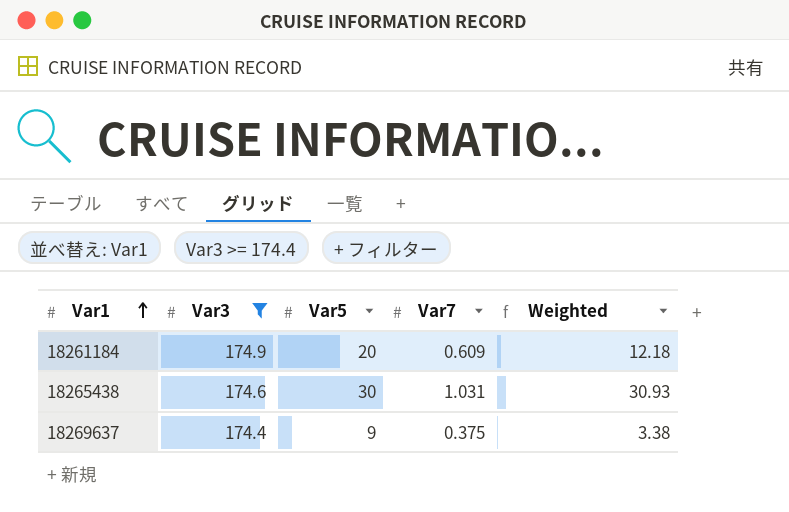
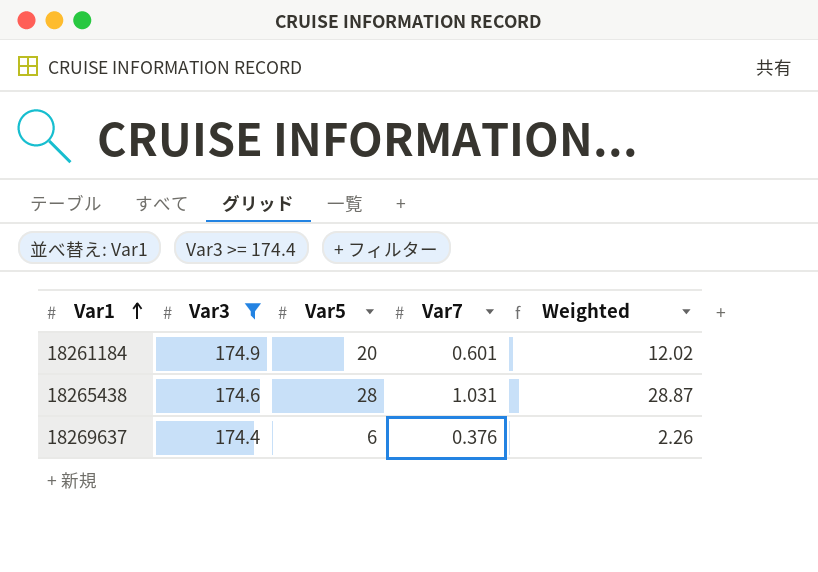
18261184 | Var7: 0.609 -> 0.601
18261184 | Weighted: 12.18 -> 12.02
18265438 | Var5: 30 -> 28
18265438 | Weighted: 30.93 -> 28.87
18269637 | Var5: 9 -> 6
18269637 | Var7: 0.375 -> 0.376
18269637 | Weighted: 3.38 -> 2.26

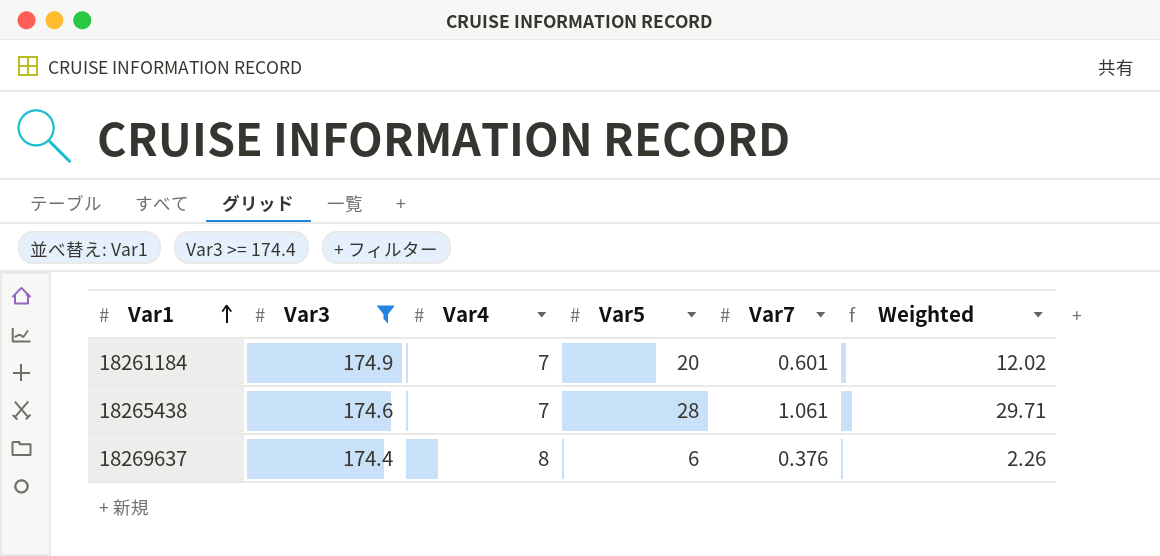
column Var4 | position: none -> 3
18265438 | Var7: 1.031 -> 1.061
18265438 | Weighted: 28.87 -> 29.71

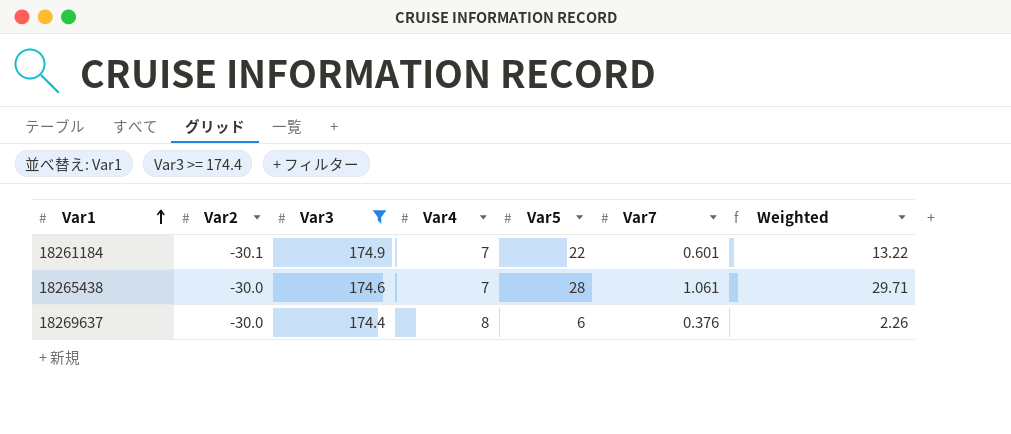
column Var2 | position: none -> 2
18261184 | Var5: 20 -> 22
18261184 | Weighted: 12.02 -> 13.22

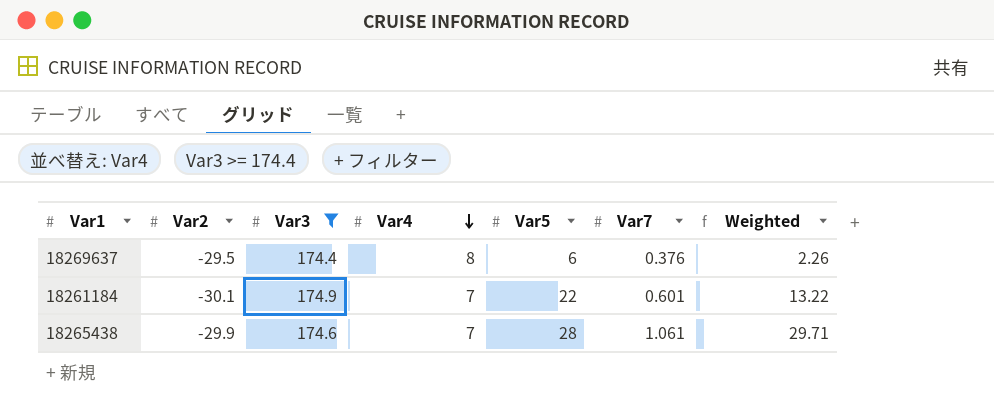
row order: Var1 ascending -> Var4 descending
18269637 | Var2: -30.0 -> -29.5
18265438 | Var2: -30.0 -> -29.9

